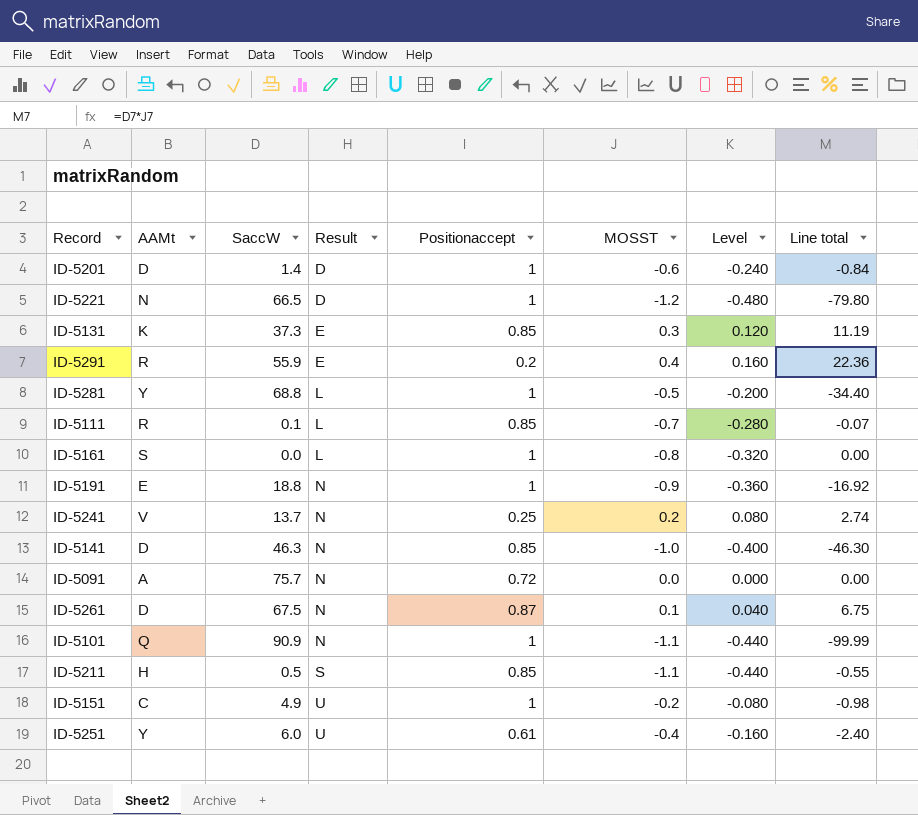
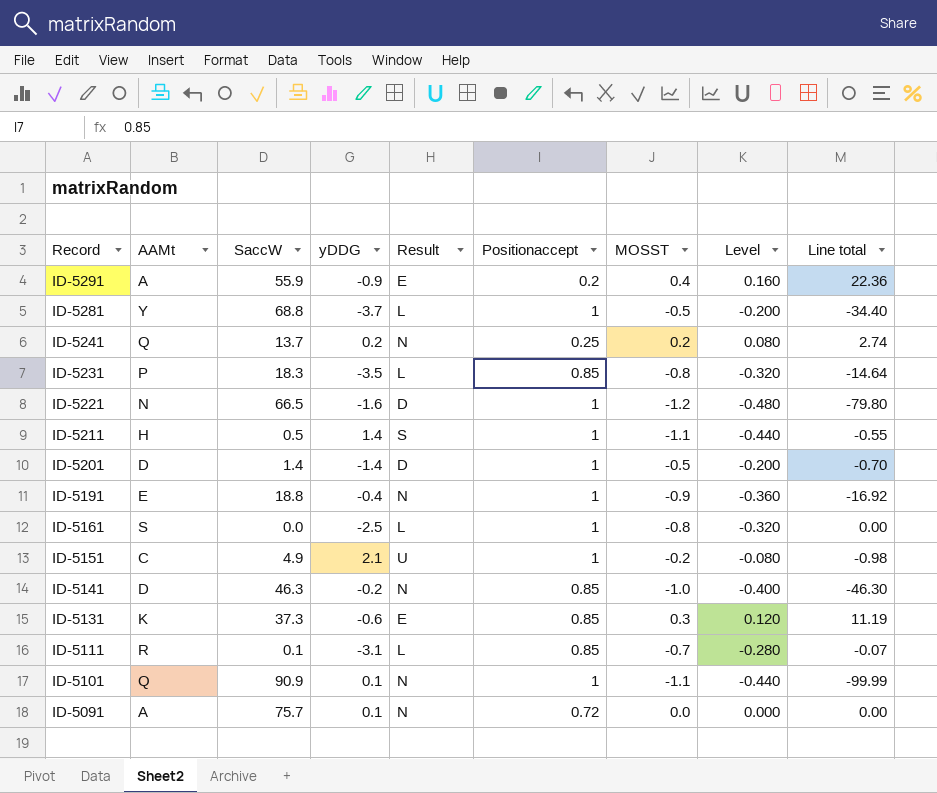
row order: Result ascending -> Record descending
column yDDG | position: none -> 4
row ID-5261: D | 67.5 | N | 0.87 | 0.1 | 0.040 | 6.75 -> none
row ID-5251: Y | 6.0 | U | 0.61 | -0.4 | -0.160 | -2.40 -> none
ID-5291 | AAMt: R -> A
ID-5241 | AAMt: V -> Q
row ID-5231: none -> P | 18.3 | -3.5 | L | 0.85 | -0.8 | -0.320 | -14.64
ID-5211 | Positionaccept: 0.85 -> 1
ID-5201 | MOSST: -0.6 -> -0.5
ID-5201 | Level: -0.240 -> -0.200
ID-5201 | Line total: -0.84 -> -0.70

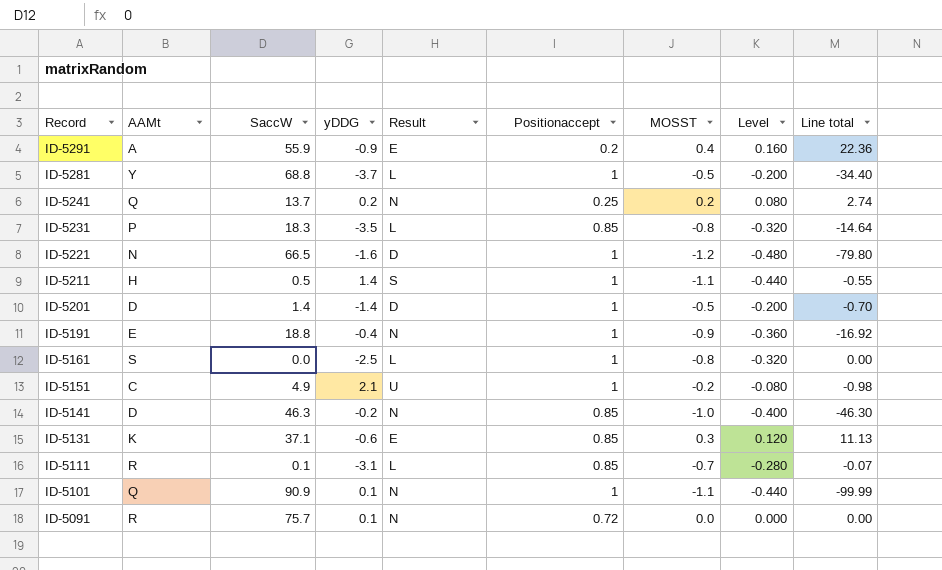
ID-5131 | SaccW: 37.3 -> 37.1
ID-5131 | Line total: 11.19 -> 11.13
ID-5091 | AAMt: A -> R

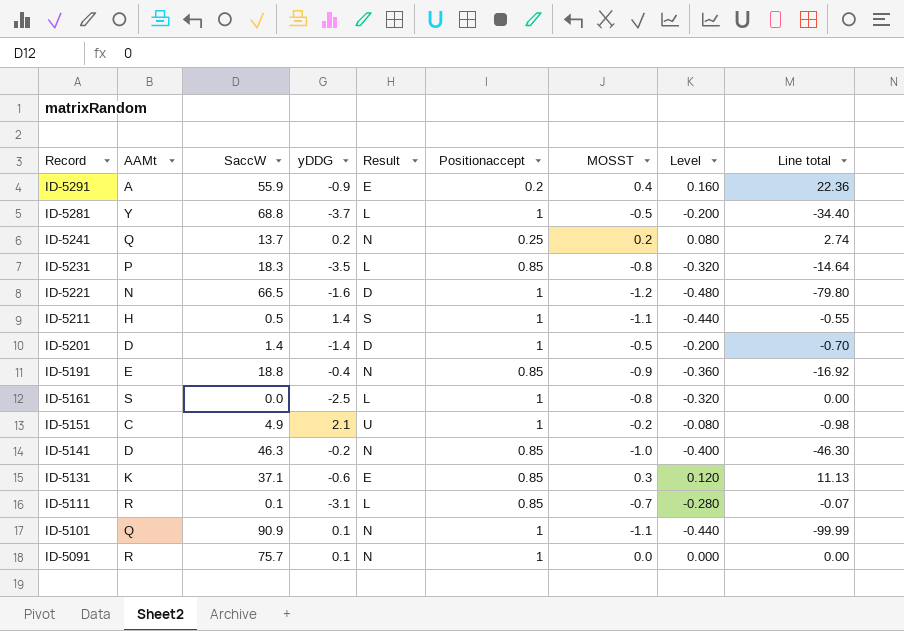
ID-5191 | Positionaccept: 1 -> 0.85
ID-5091 | Positionaccept: 0.72 -> 1

